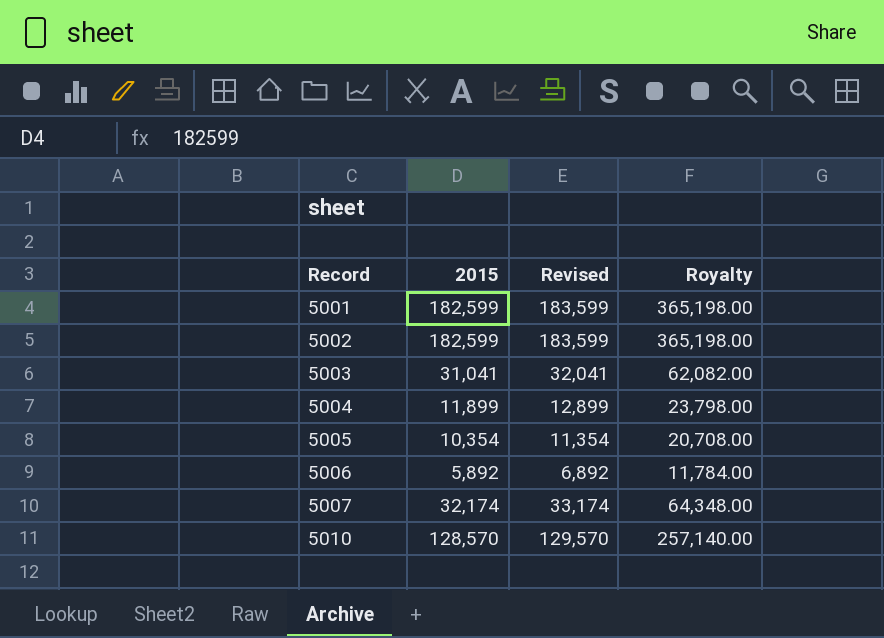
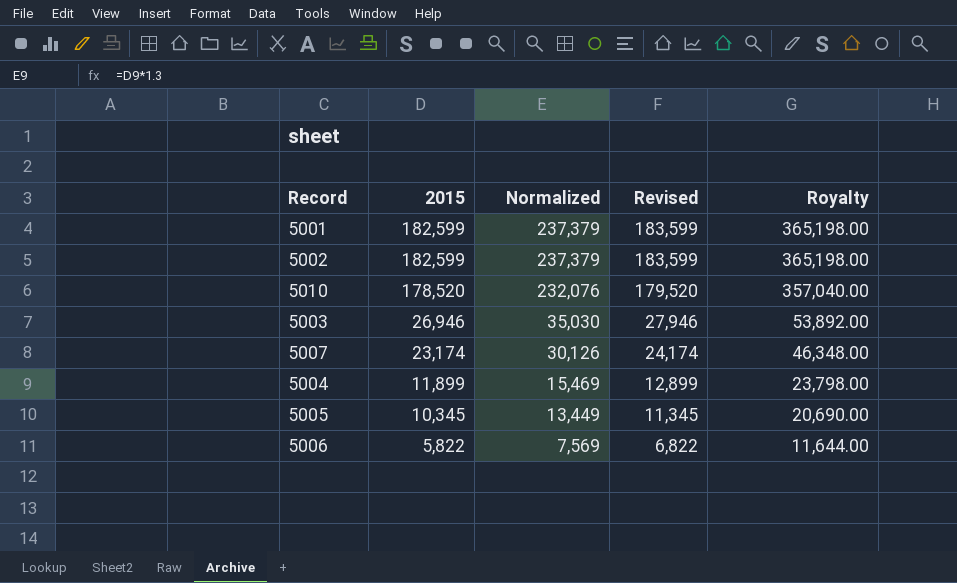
row order: Record ascending -> 2015 descending
column Normalized | formula: none -> [2015] * 1.3
5010 | 2015: 128,570 -> 178,520
5010 | Revised: 129,570 -> 179,520
5010 | Royalty: 257,140.00 -> 357,040.00
5003 | 2015: 31,041 -> 26,946
5003 | Revised: 32,041 -> 27,946
5003 | Royalty: 62,082.00 -> 53,892.00
5007 | 2015: 32,174 -> 23,174
5007 | Revised: 33,174 -> 24,174
5007 | Royalty: 64,348.00 -> 46,348.00
5005 | 2015: 10,354 -> 10,345
5005 | Revised: 11,354 -> 11,345
5005 | Royalty: 20,708.00 -> 20,690.00
5006 | 2015: 5,892 -> 5,822
5006 | Revised: 6,892 -> 6,822
5006 | Royalty: 11,784.00 -> 11,644.00

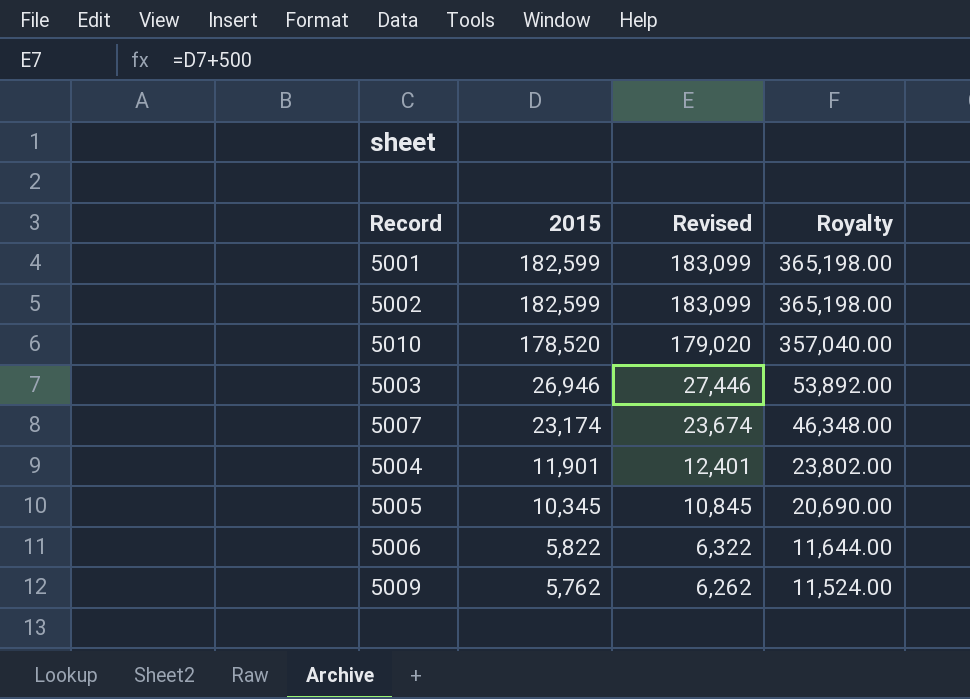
column Normalized | formula: [2015] * 1.3 -> none
column Revised | formula: [2015] + 1000 -> [2015] + 500
5004 | 2015: 11,899 -> 11,901
5004 | Royalty: 23,798.00 -> 23,802.00
row 5009: none -> 5,762 | 6,262 | 11,524.00

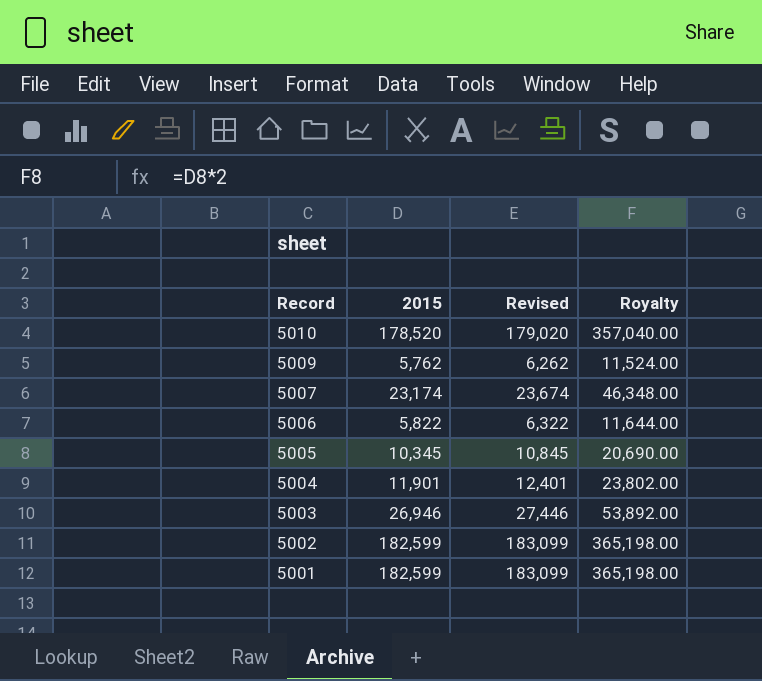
row order: 2015 descending -> Record descending

